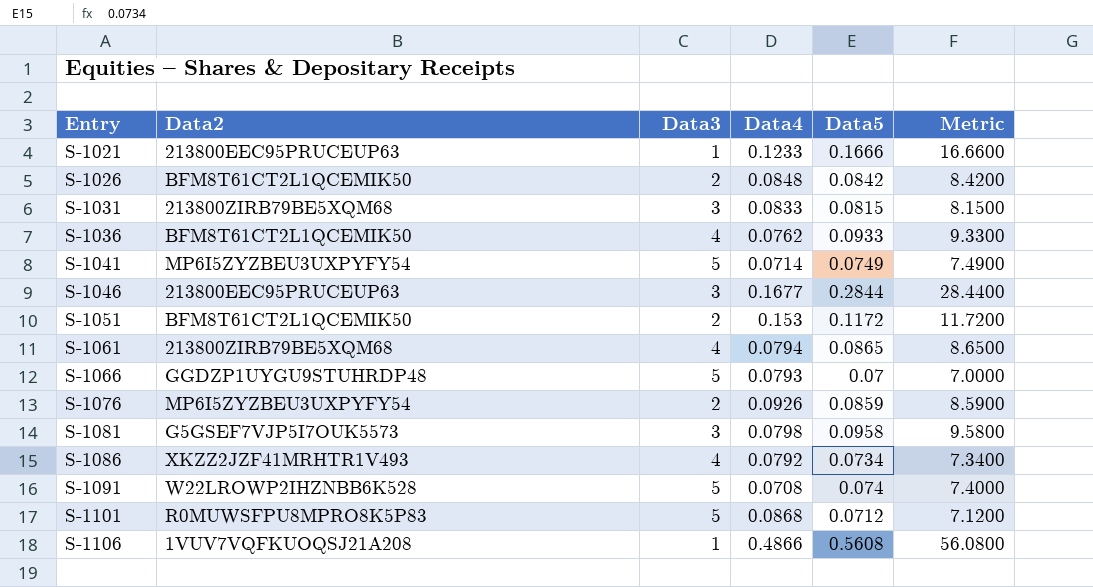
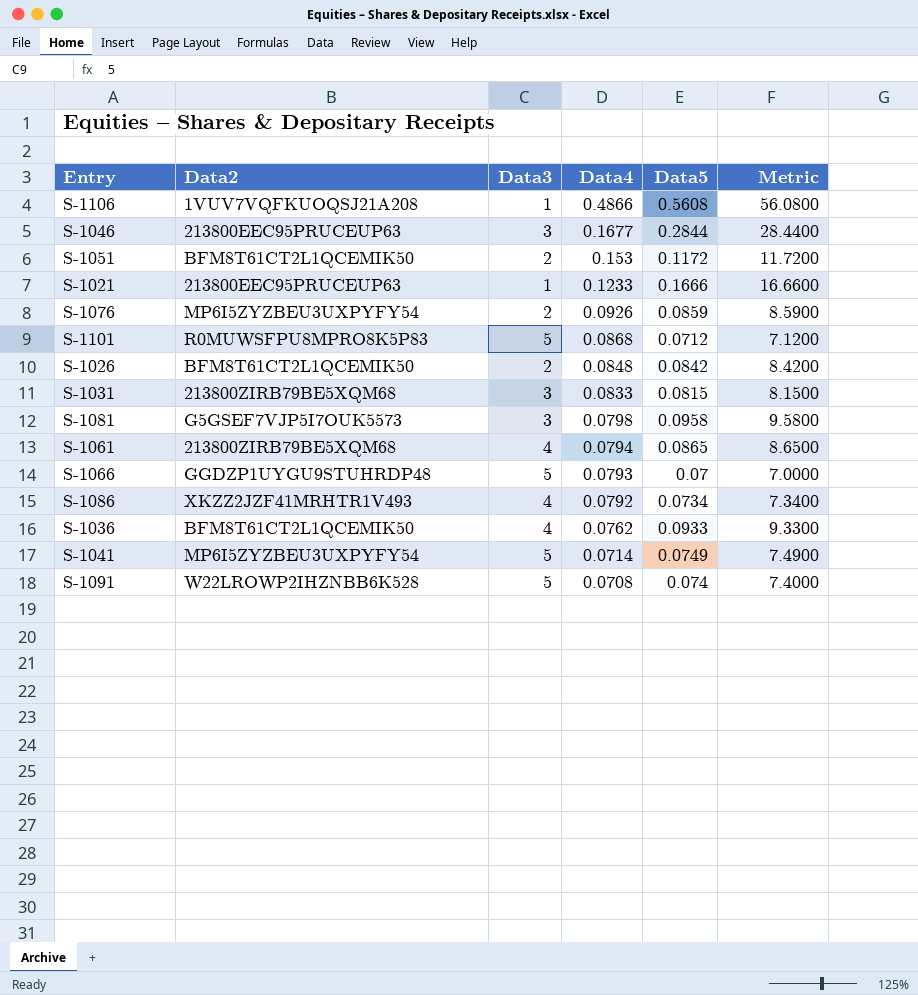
row order: Entry ascending -> Data4 descending

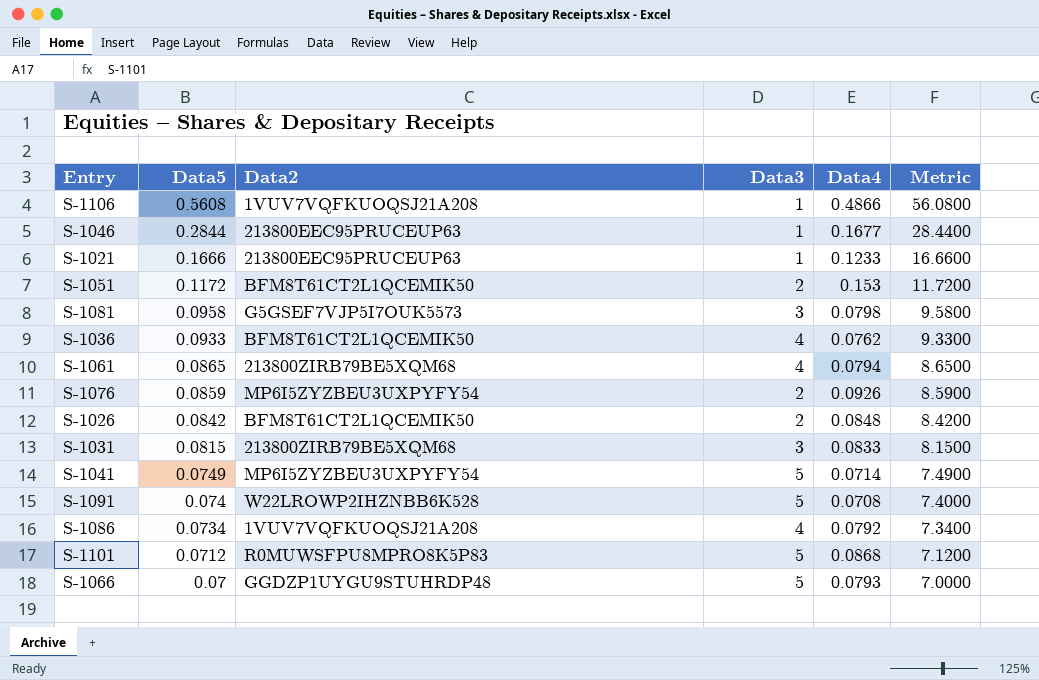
row order: Data4 descending -> Data5 descending
column Data5 | position: 5 -> 2
S-1046 | Data3: 3 -> 1
S-1086 | Data2: XKZZ2JZF41MRHTR1V493 -> 1VUV7VQFKUOQSJ21A208

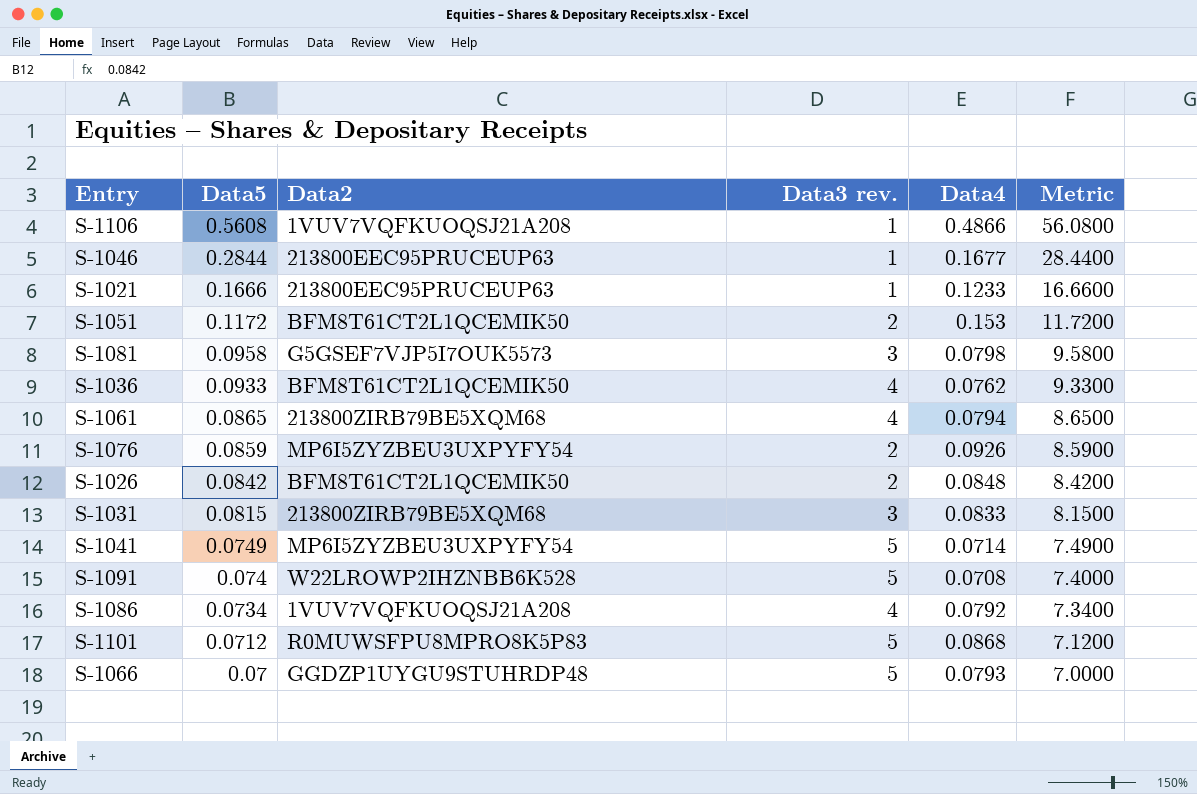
column name: Data3 -> Data3 rev.

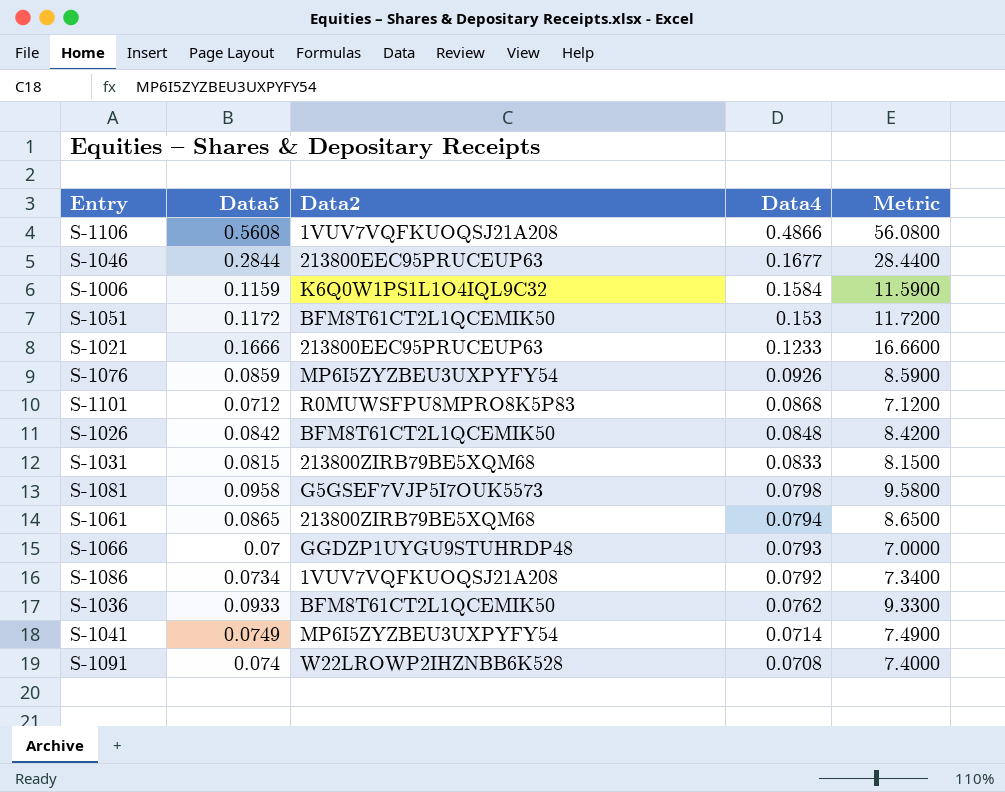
row order: Data5 descending -> Data4 descending
column Data3 rev. | position: 4 -> none
row S-1006: none -> 0.1159 | K6Q0W1PS1L1O4IQL9C32 | 0.1584 | 11.5900

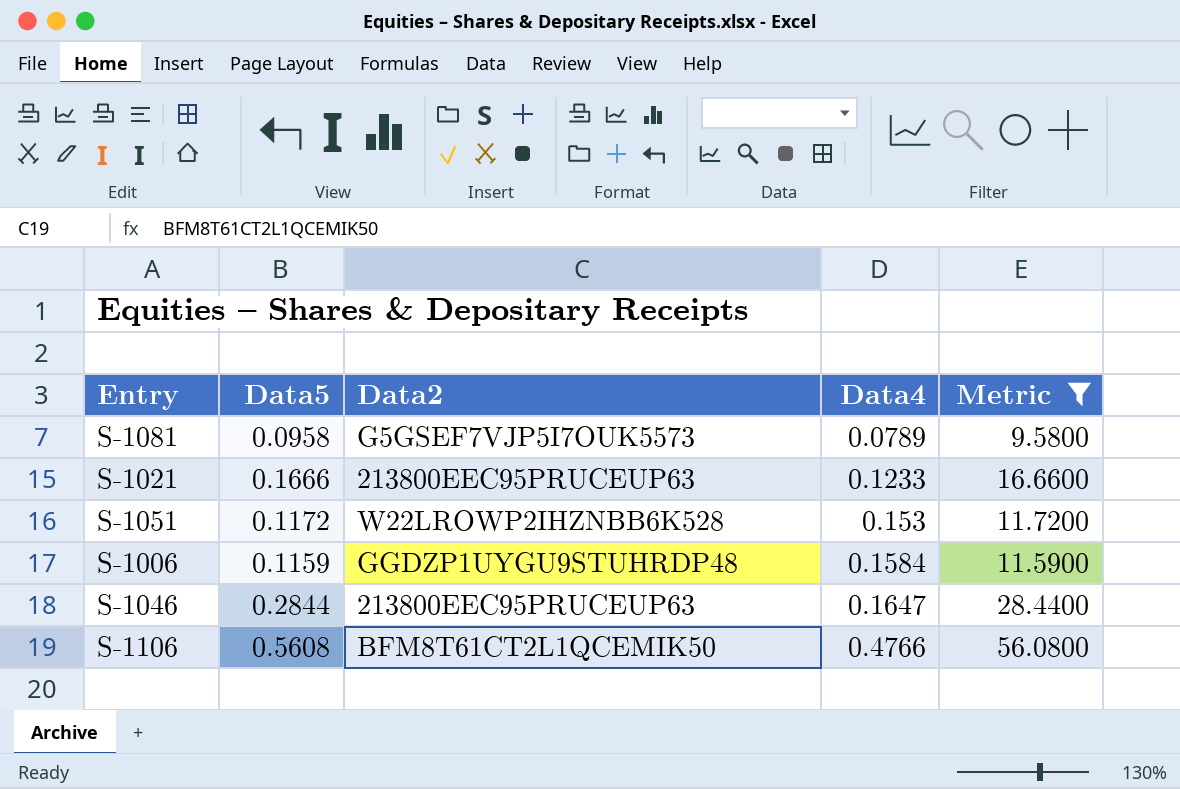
filter: none -> Metric >= 9.5800
row order: Data4 descending -> Data4 ascending
S-1081 | Data4: 0.0798 -> 0.0789
S-1051 | Data2: BFM8T61CT2L1QCEMIK50 -> W22LROWP2IHZNBB6K528
S-1006 | Data2: K6Q0W1PS1L1O4IQL9C32 -> GGDZP1UYGU9STUHRDP48
S-1046 | Data4: 0.1677 -> 0.1647
S-1106 | Data2: 1VUV7VQFKUOQSJ21A208 -> BFM8T61CT2L1QCEMIK50
S-1106 | Data4: 0.4866 -> 0.4766

